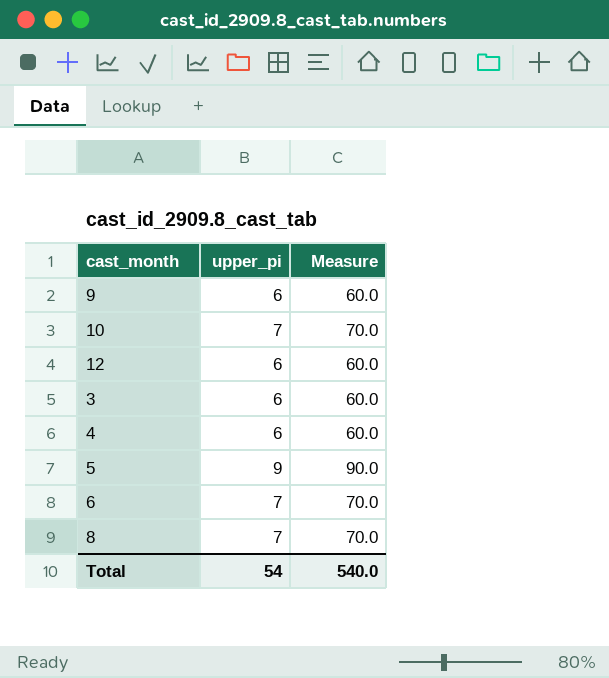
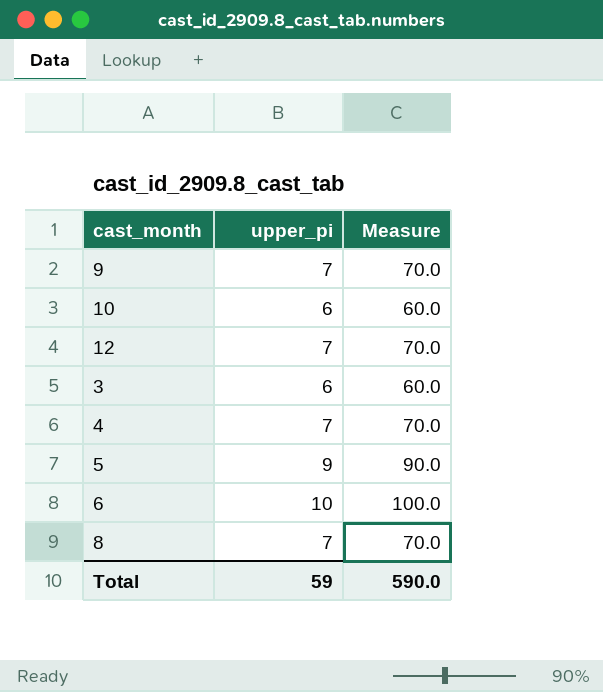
9 | upper_pi: 6 -> 7
9 | Measure: 60.0 -> 70.0
10 | upper_pi: 7 -> 6
10 | Measure: 70.0 -> 60.0
12 | upper_pi: 6 -> 7
12 | Measure: 60.0 -> 70.0
4 | upper_pi: 6 -> 7
4 | Measure: 60.0 -> 70.0
6 | upper_pi: 7 -> 10
6 | Measure: 70.0 -> 100.0
Total | upper_pi: 54 -> 59
Total | Measure: 540.0 -> 590.0

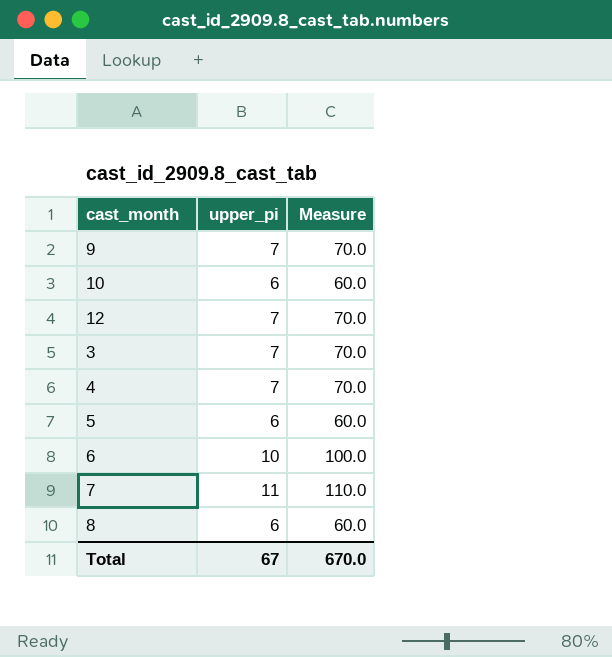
3 | upper_pi: 6 -> 7
3 | Measure: 60.0 -> 70.0
5 | upper_pi: 9 -> 6
5 | Measure: 90.0 -> 60.0
row 7: none -> 11 | 110.0
8 | upper_pi: 7 -> 6
8 | Measure: 70.0 -> 60.0
Total | upper_pi: 59 -> 67
Total | Measure: 590.0 -> 670.0

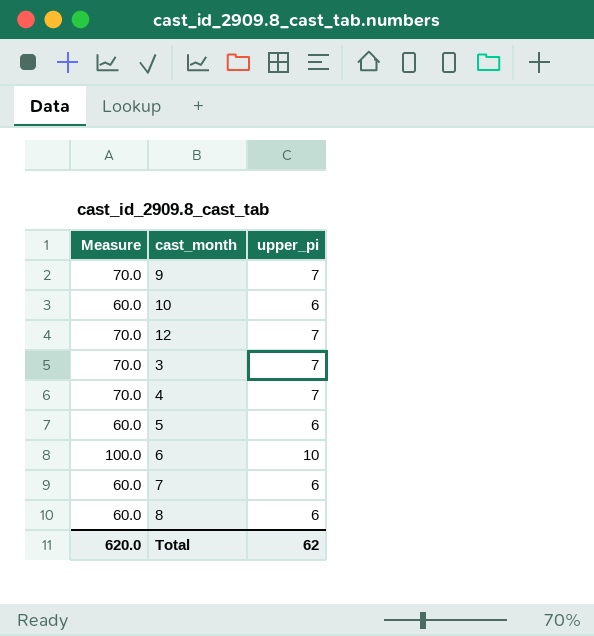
column Measure | position: 3 -> 1
7 | Measure: 110.0 -> 60.0
7 | upper_pi: 11 -> 6
Total | Measure: 670.0 -> 620.0
Total | upper_pi: 67 -> 62

